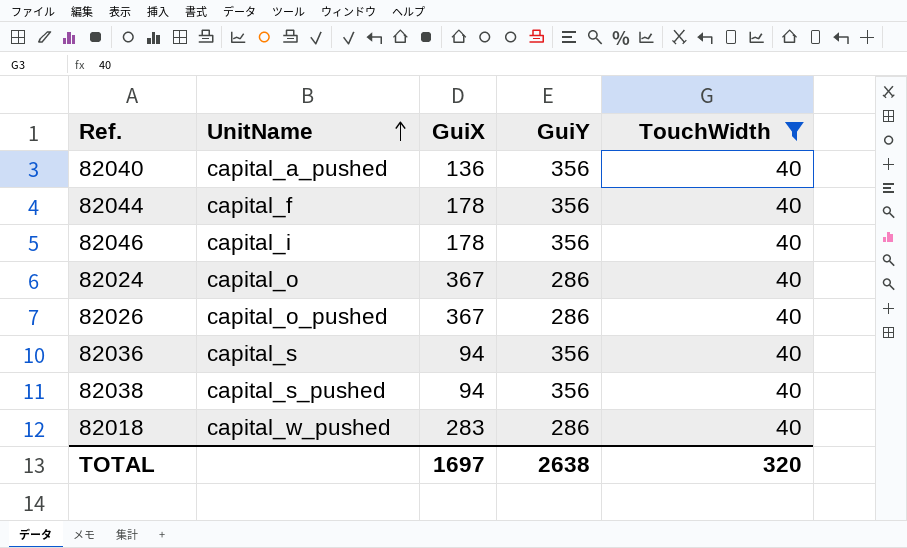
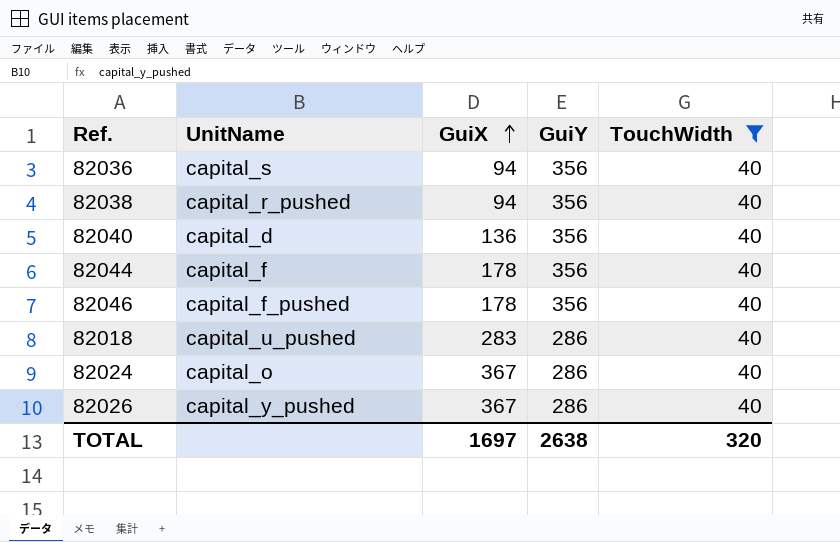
row order: UnitName ascending -> GuiX ascending
82038 | UnitName: capital_s_pushed -> capital_r_pushed
82040 | UnitName: capital_a_pushed -> capital_d
82046 | UnitName: capital_i -> capital_f_pushed
82018 | UnitName: capital_w_pushed -> capital_u_pushed
82026 | UnitName: capital_o_pushed -> capital_y_pushed

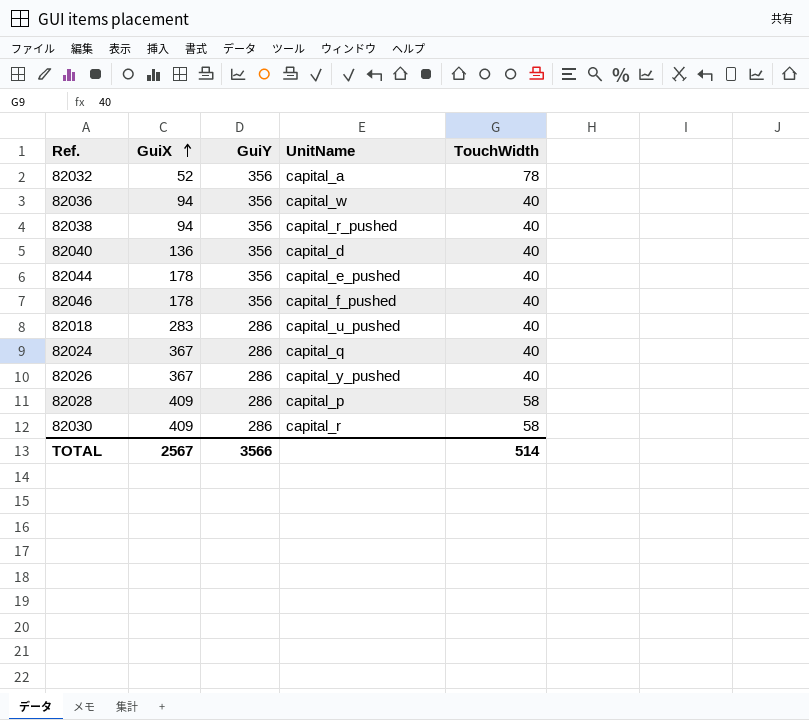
filter: TouchWidth = 40 -> none
column UnitName | position: 2 -> 4
82036 | UnitName: capital_s -> capital_w
82044 | UnitName: capital_f -> capital_e_pushed
82024 | UnitName: capital_o -> capital_q
TOTAL | GuiX: 1697 -> 2567
TOTAL | GuiY: 2638 -> 3566
TOTAL | TouchWidth: 320 -> 514

